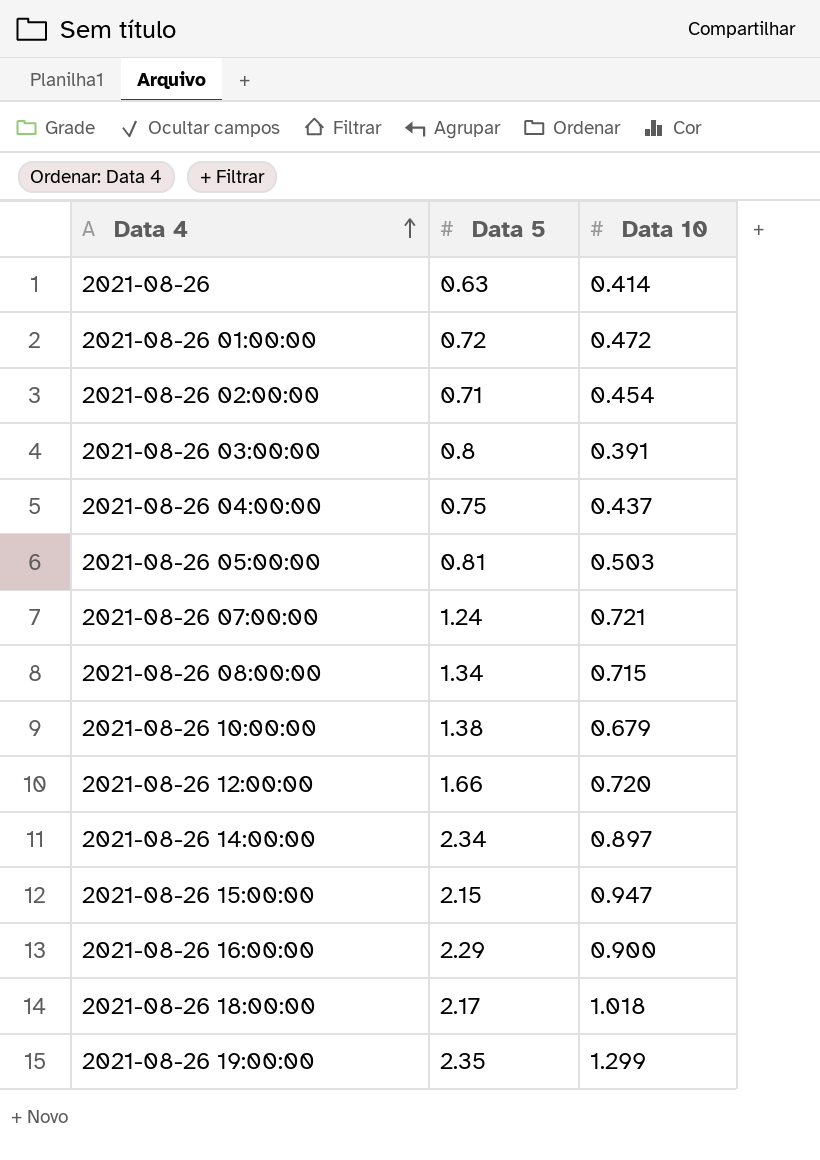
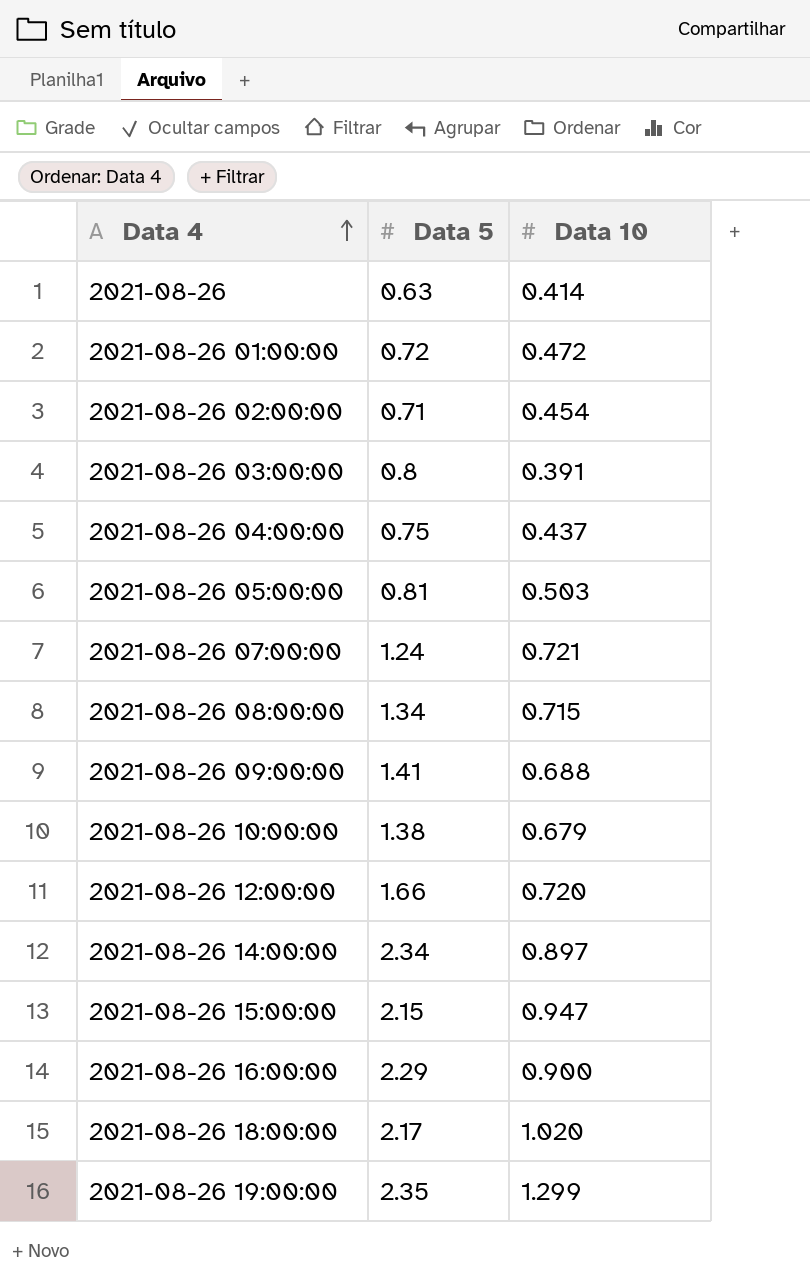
row 2021-08-26 09:00:00: none -> 1.41 | 0.688
2021-08-26 18:00:00 | Data 10: 1.018 -> 1.020

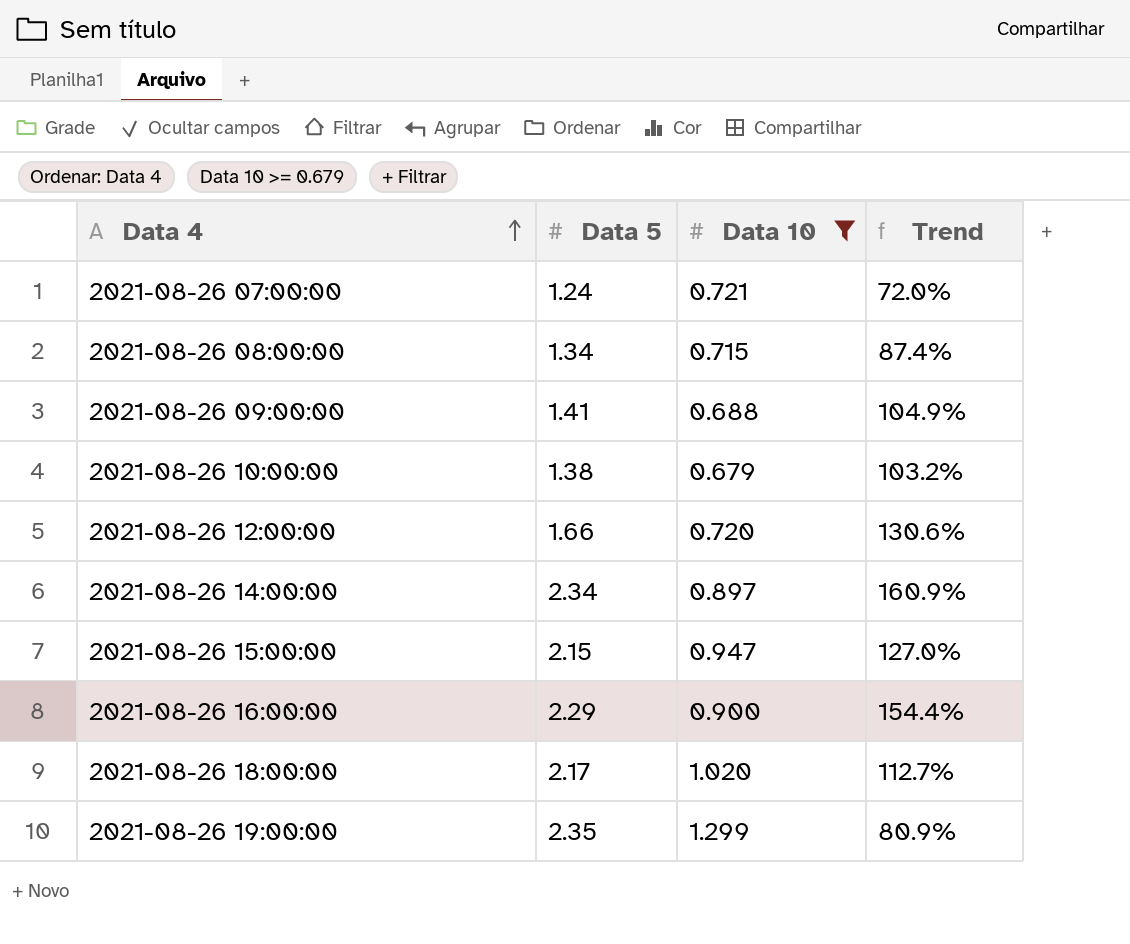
filter: none -> Data 10 >= 0.679
column Trend | formula: none -> ([Data 5] - [Data 10]) / [Data 10]

